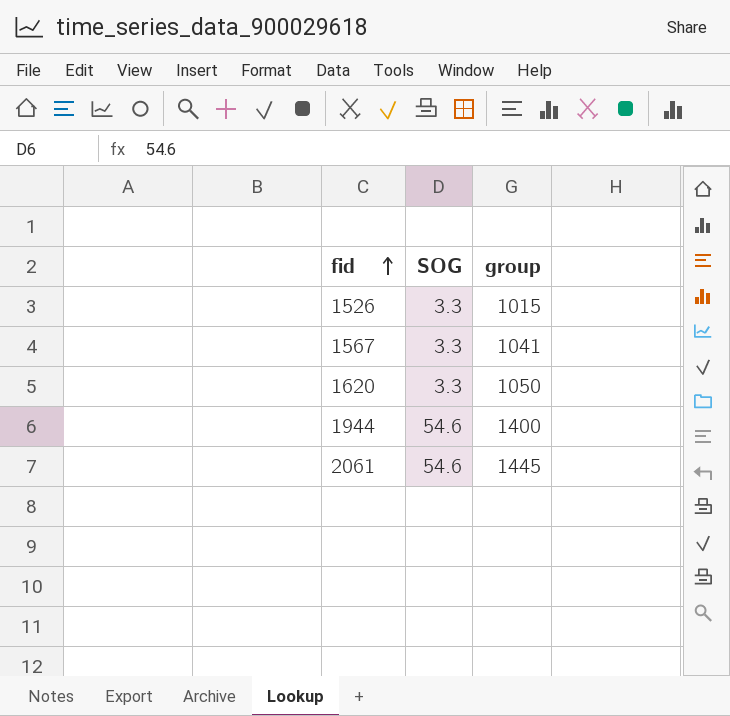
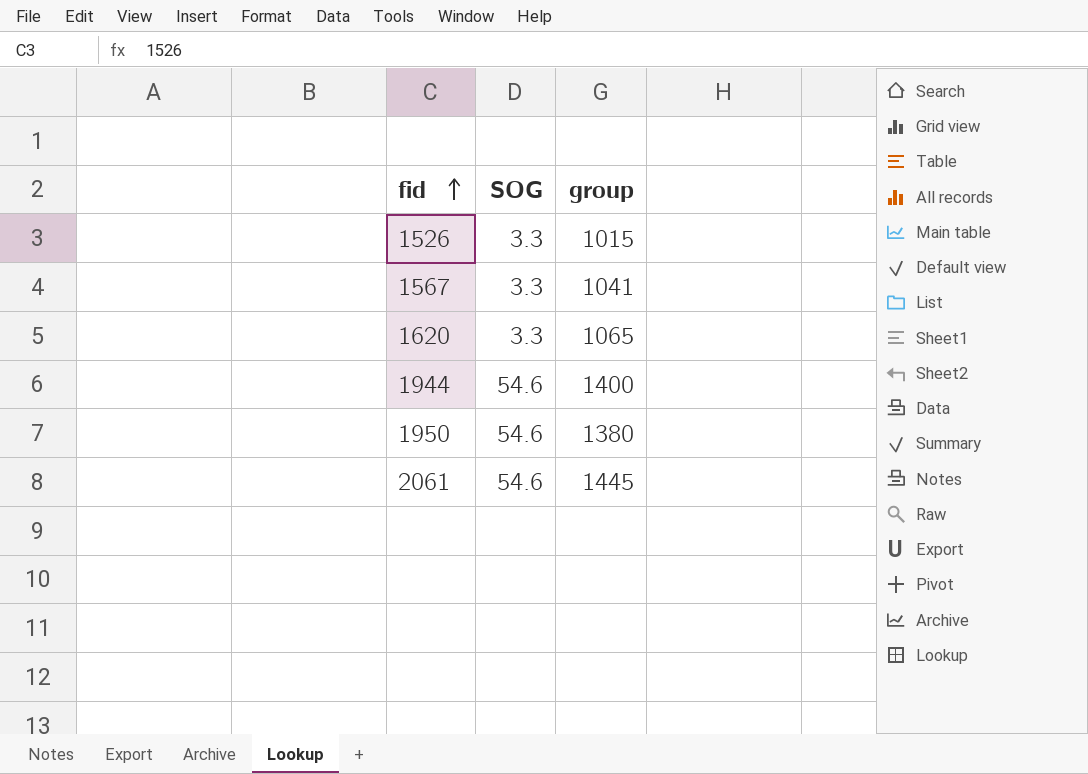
1620 | group: 1050 -> 1065
row 1950: none -> 54.6 | 1380

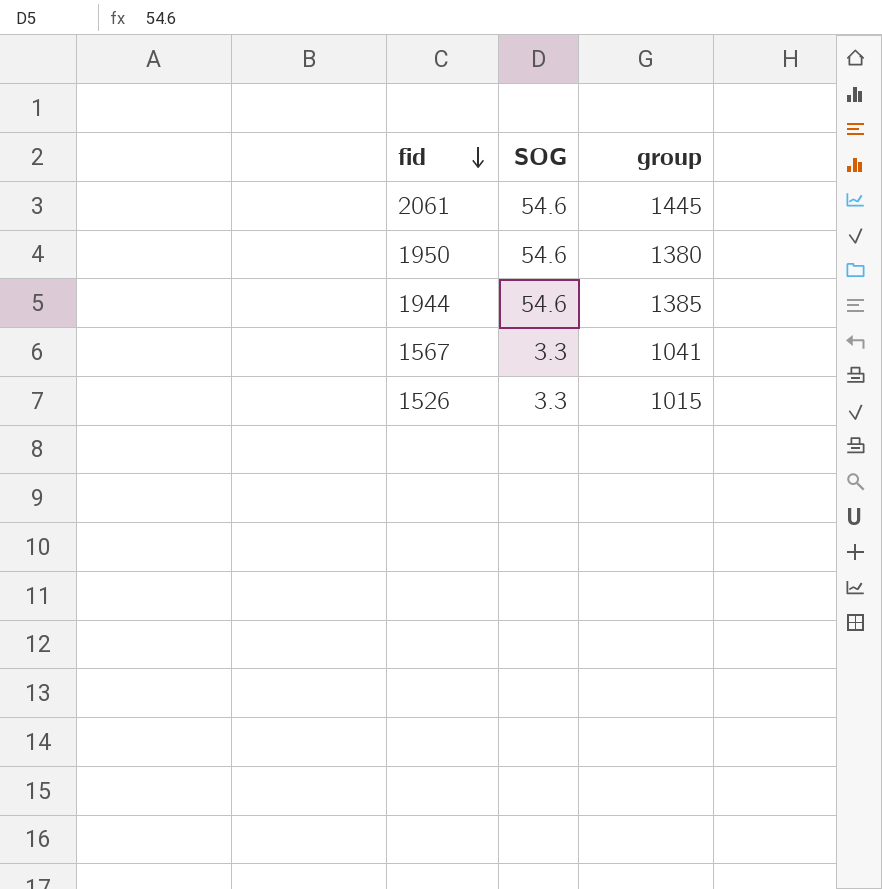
row order: fid ascending -> fid descending
row 1620: 3.3 | 1065 -> none
1944 | group: 1400 -> 1385

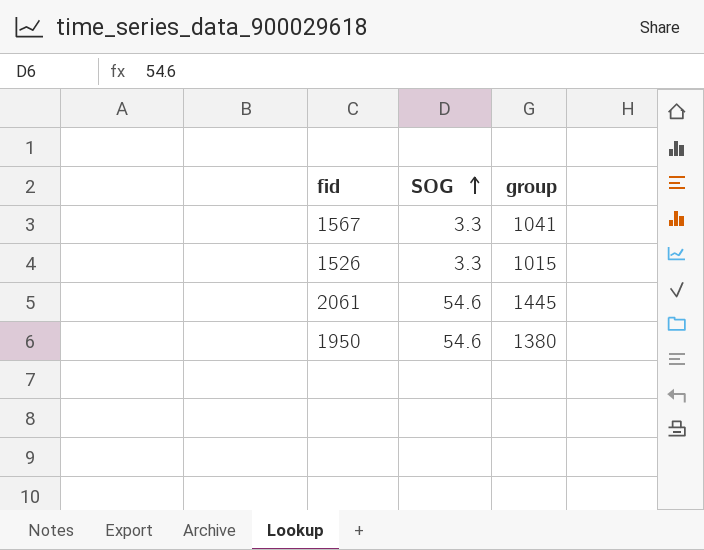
row order: fid descending -> SOG ascending
row 1944: 54.6 | 1385 -> none

